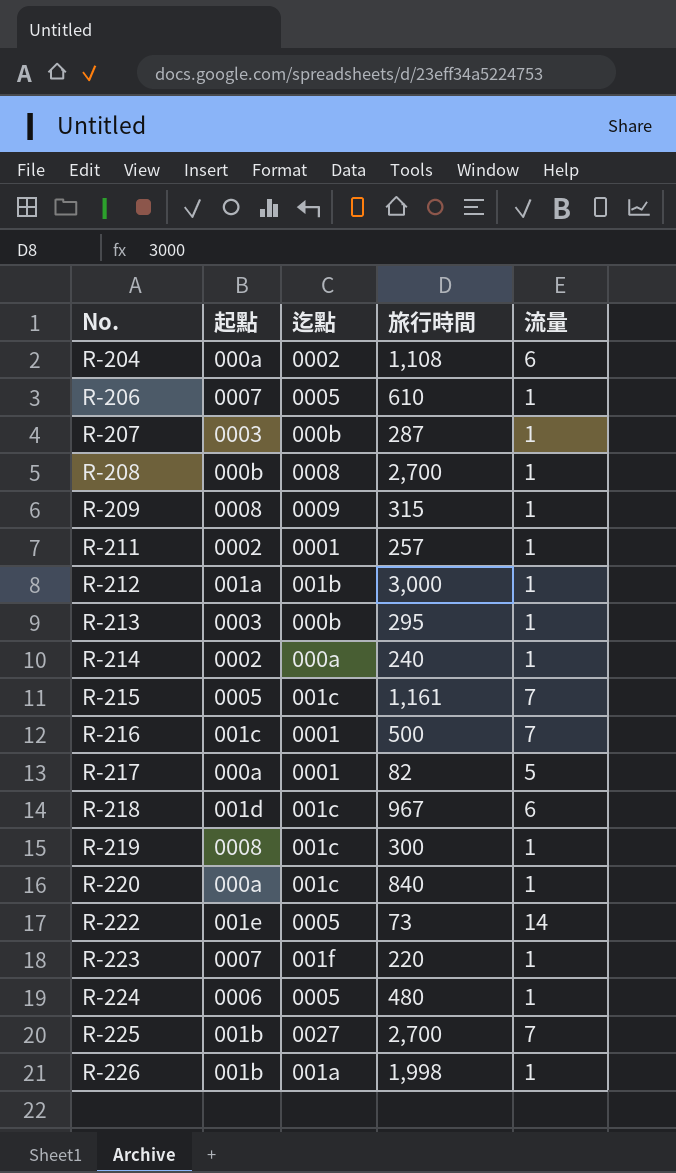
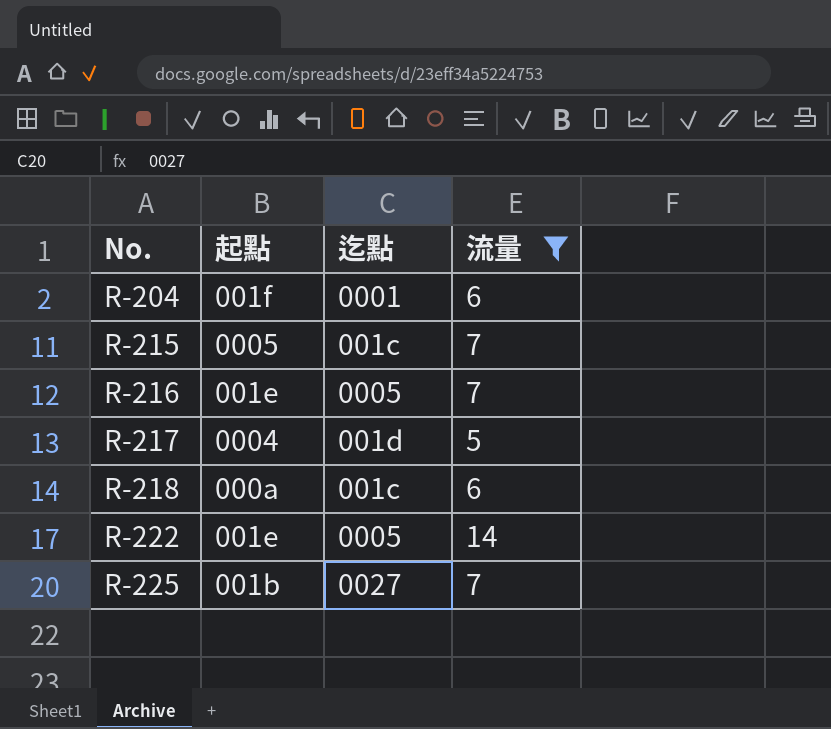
filter: none -> 流量 != 1
column 旅行時間 | position: 4 -> none
R-204 | 起點: 000a -> 001f
R-204 | 迄點: 0002 -> 0001
R-216 | 起點: 001c -> 001e
R-216 | 迄點: 0001 -> 0005
R-217 | 起點: 000a -> 0004
R-217 | 迄點: 0001 -> 001d
R-218 | 起點: 001d -> 000a

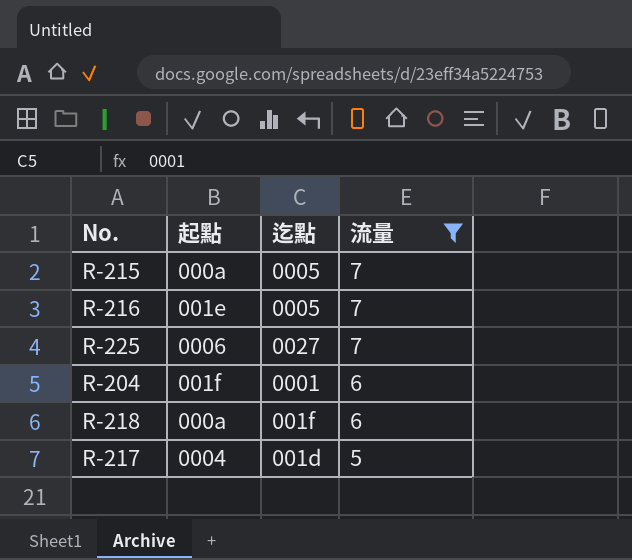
row order: No. ascending -> 流量 descending
row R-222: 001e | 0005 | 14 -> none
R-215 | 起點: 0005 -> 000a
R-215 | 迄點: 001c -> 0005
R-225 | 起點: 001b -> 0006
R-218 | 迄點: 001c -> 001f

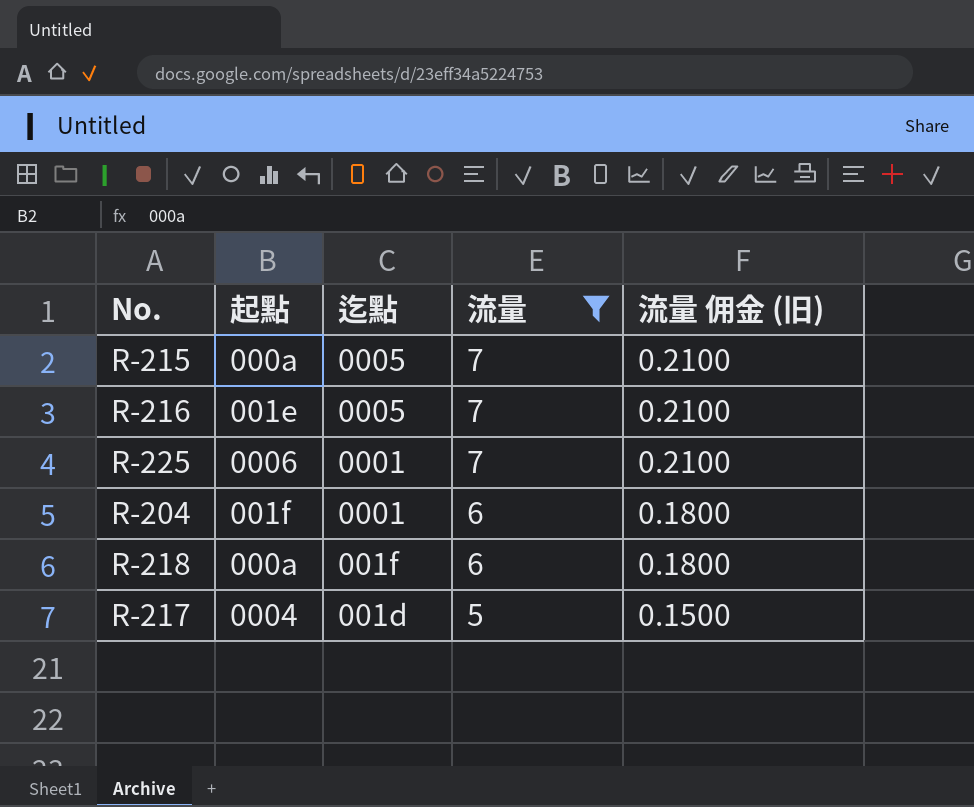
column 流量 佣金 (旧) | formula: none -> [流量] * 0.03
R-225 | 迄點: 0027 -> 0001

